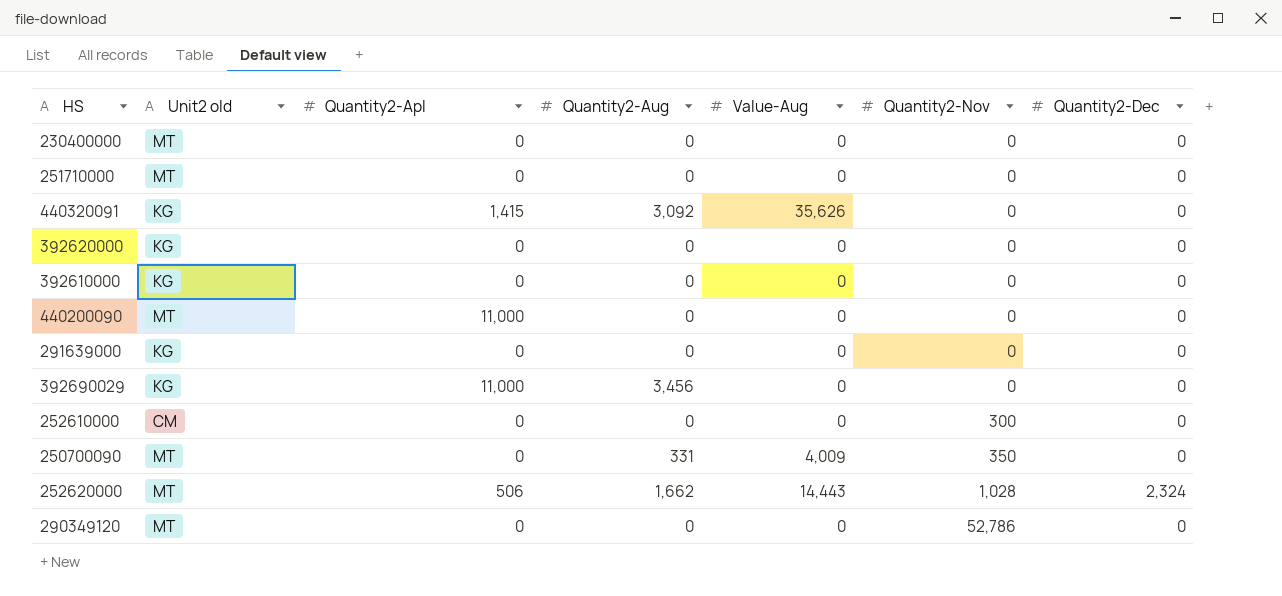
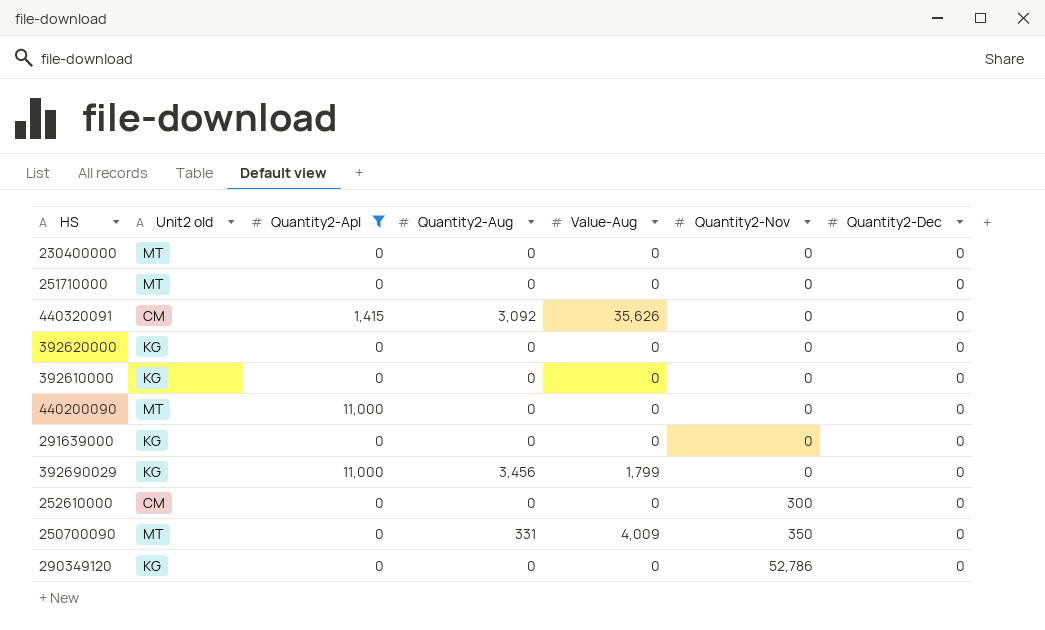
filter: none -> Quantity2-Apl != 506
440320091 | Unit2 old: KG -> CM
392690029 | Value-Aug: 0 -> 1,799
290349120 | Unit2 old: MT -> KG

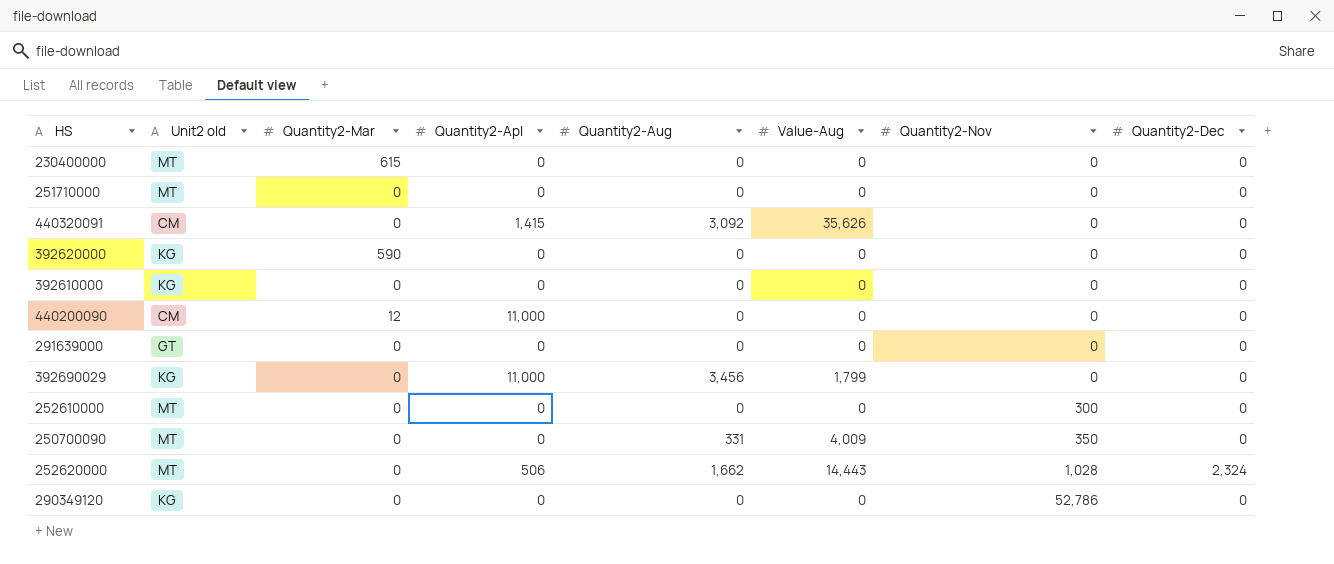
filter: Quantity2-Apl != 506 -> none
column Quantity2-Mar | position: none -> 3
440200090 | Unit2 old: MT -> CM
291639000 | Unit2 old: KG -> GT
252610000 | Unit2 old: CM -> MT

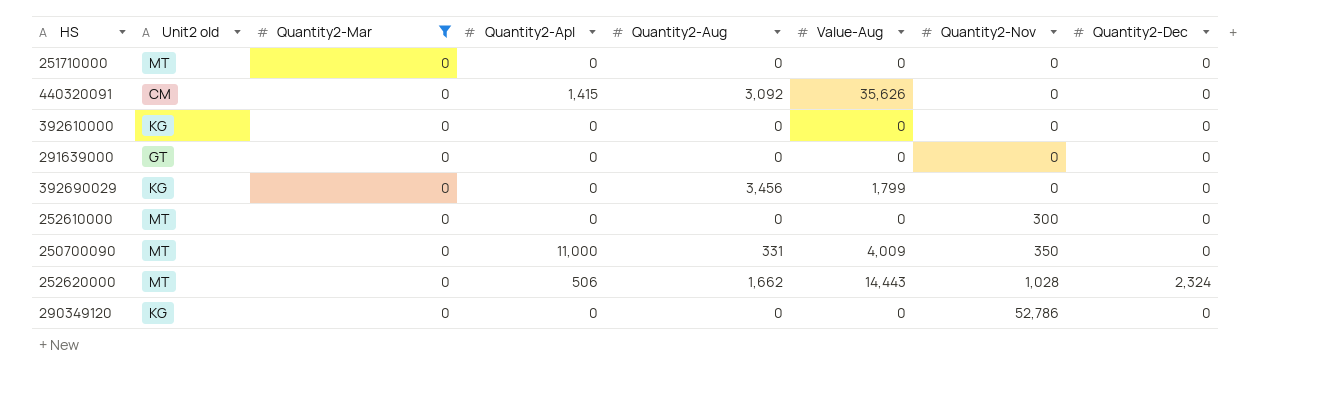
filter: none -> Quantity2-Mar = 0
392690029 | Quantity2-Apl: 11,000 -> 0
250700090 | Quantity2-Apl: 0 -> 11,000

